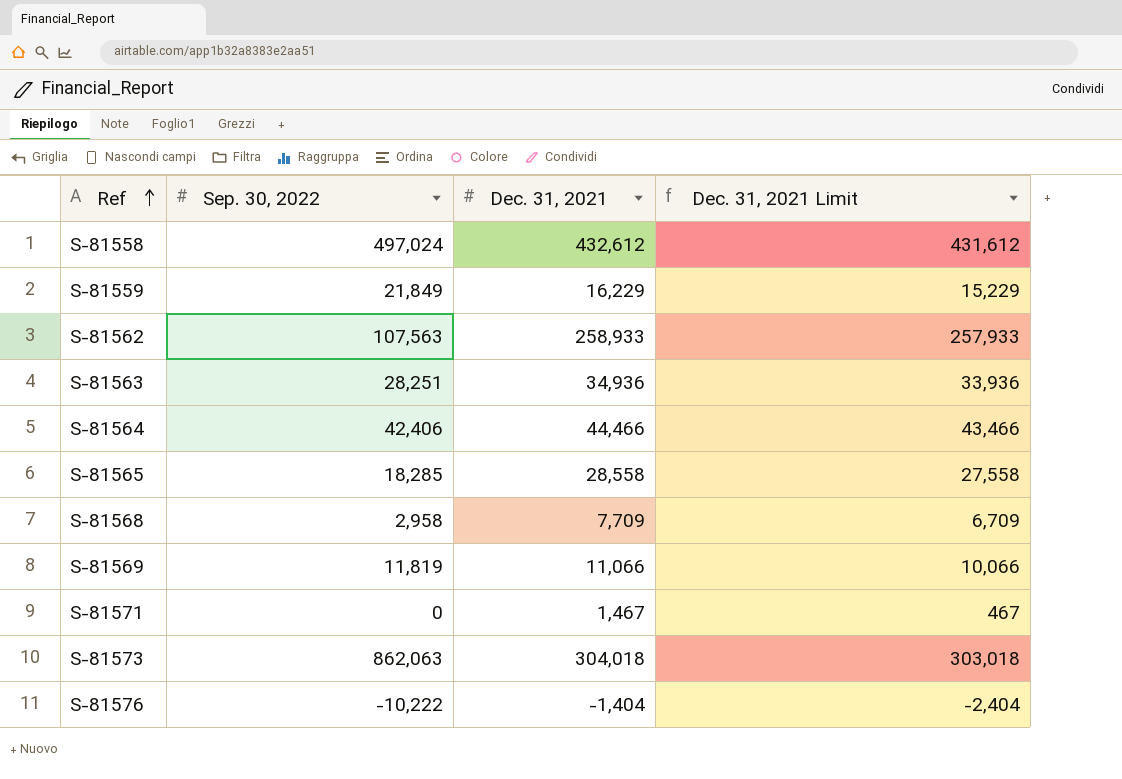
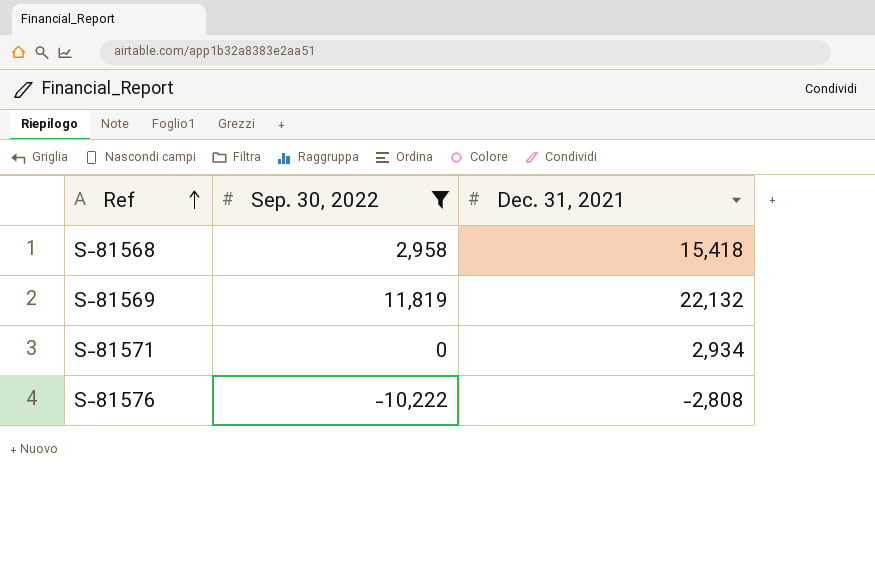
filter: none -> Sep. 30, 2022 <= 11,819
column Dec. 31, 2021 Limit | formula: [Dec. 31, 2021] - 1000 -> none
S-81568 | Dec. 31, 2021: 7,709 -> 15,418
S-81569 | Dec. 31, 2021: 11,066 -> 22,132
S-81571 | Dec. 31, 2021: 1,467 -> 2,934
S-81576 | Dec. 31, 2021: -1,404 -> -2,808

